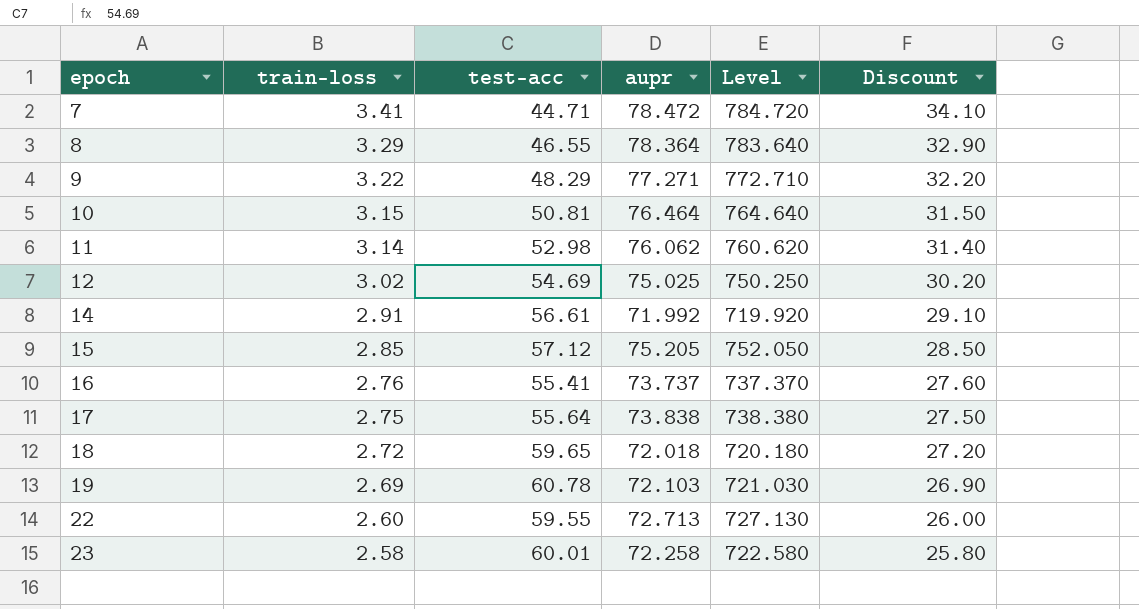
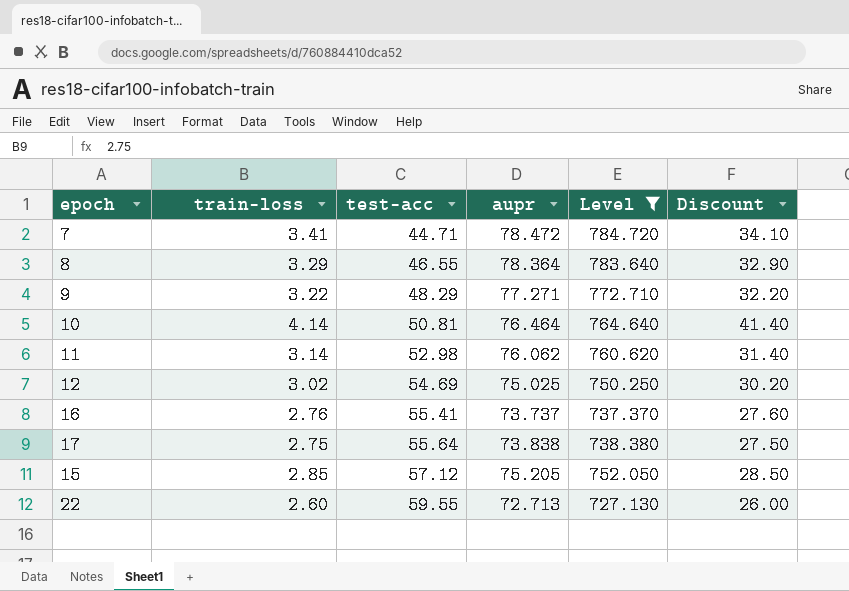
filter: none -> Level >= 727.130
row order: epoch ascending -> test-acc ascending
10 | train-loss: 3.15 -> 4.14
10 | Discount: 31.50 -> 41.40

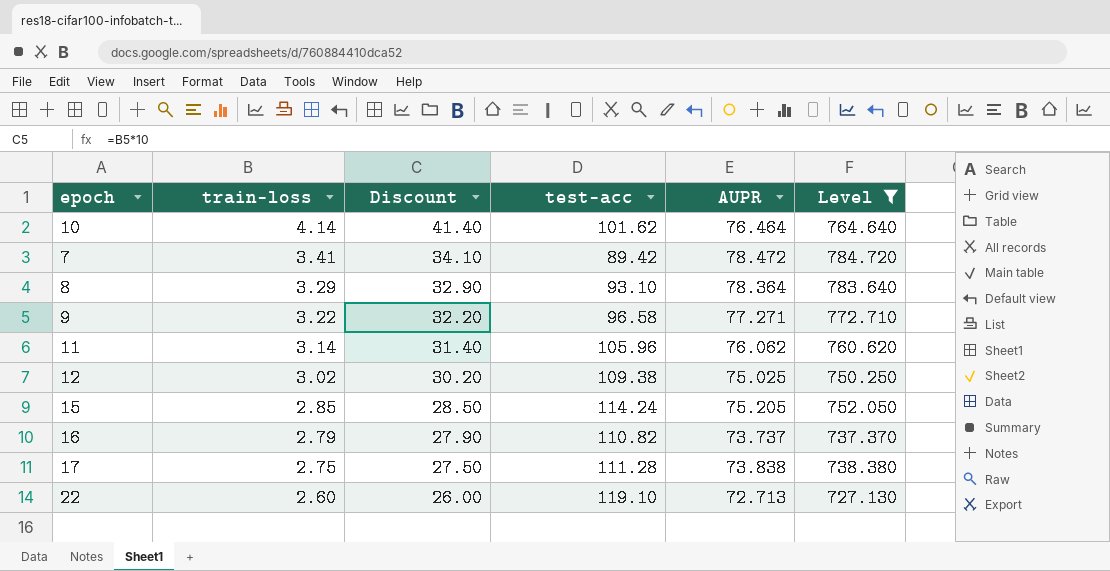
row order: test-acc ascending -> train-loss descending
column Discount | position: 6 -> 3
column name: aupr -> AUPR
10 | test-acc: 50.81 -> 101.62
7 | test-acc: 44.71 -> 89.42
8 | test-acc: 46.55 -> 93.10
9 | test-acc: 48.29 -> 96.58
11 | test-acc: 52.98 -> 105.96
12 | test-acc: 54.69 -> 109.38
15 | test-acc: 57.12 -> 114.24
16 | train-loss: 2.76 -> 2.79
16 | Discount: 27.60 -> 27.90
16 | test-acc: 55.41 -> 110.82
17 | test-acc: 55.64 -> 111.28
22 | test-acc: 59.55 -> 119.10

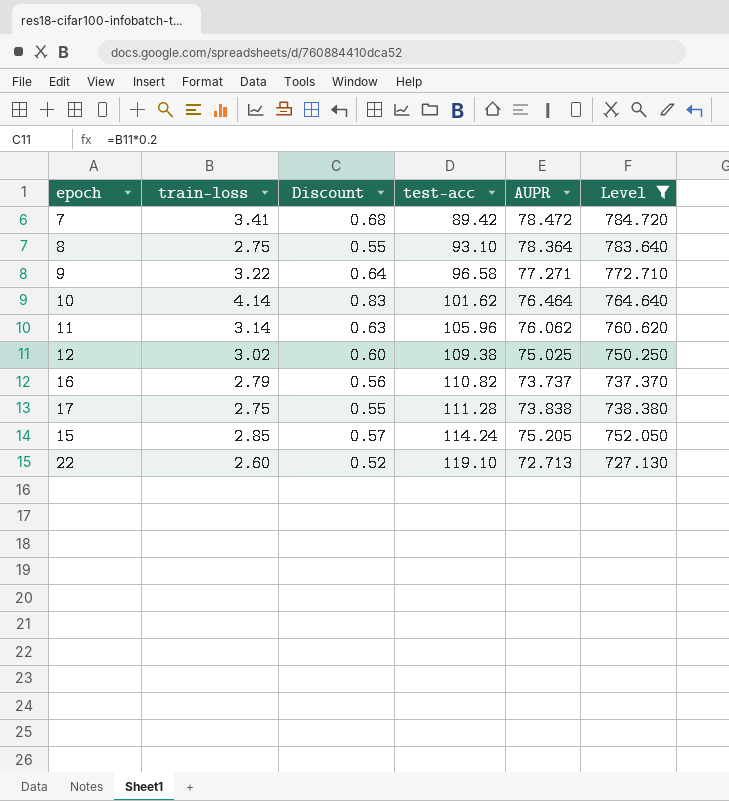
row order: train-loss descending -> test-acc ascending
column Discount | formula: [train-loss] * 10 -> [train-loss] * 0.2
8 | train-loss: 3.29 -> 2.75

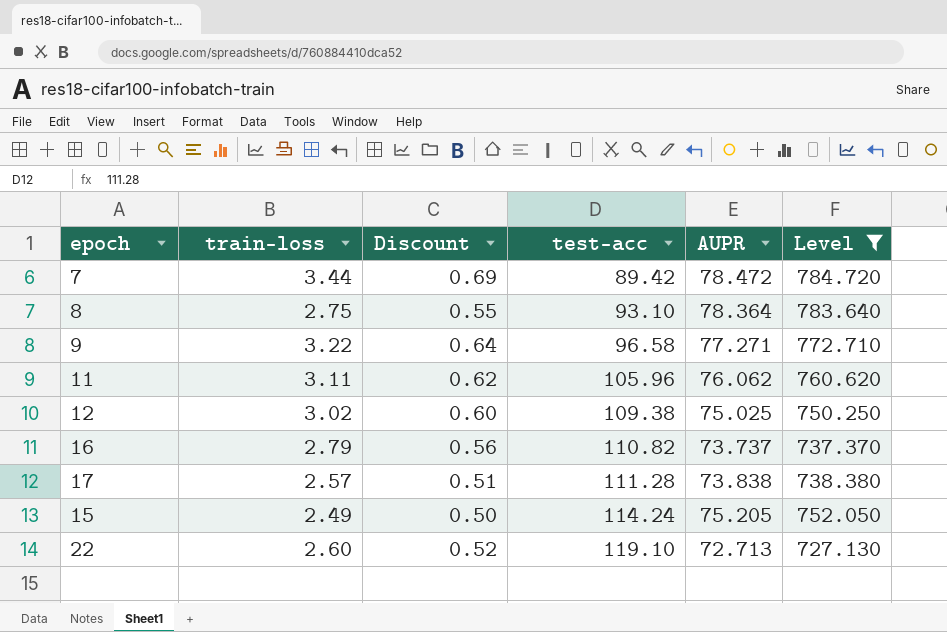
row 10: 4.14 | 0.83 | 101.62 | 76.464 | 764.640 -> none
7 | train-loss: 3.41 -> 3.44
7 | Discount: 0.68 -> 0.69
11 | train-loss: 3.14 -> 3.11
11 | Discount: 0.63 -> 0.62
17 | train-loss: 2.75 -> 2.57
17 | Discount: 0.55 -> 0.51
15 | train-loss: 2.85 -> 2.49
15 | Discount: 0.57 -> 0.50

